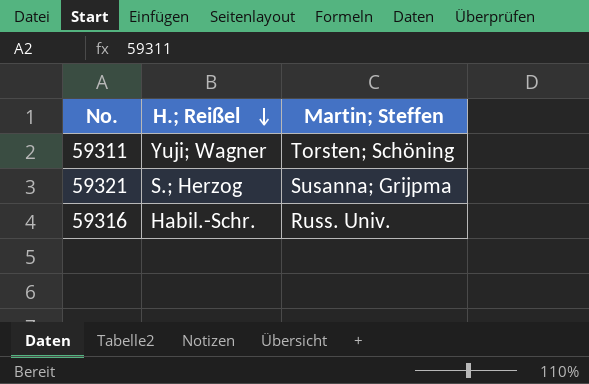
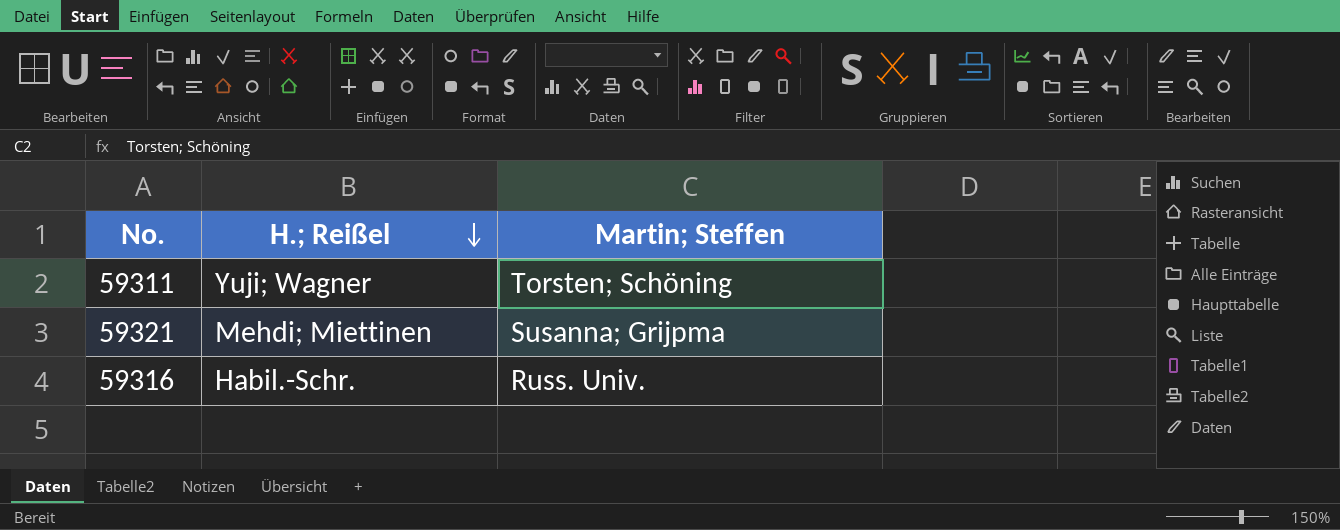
59321 | H.; Reißel: S.; Herzog -> Mehdi; Miettinen

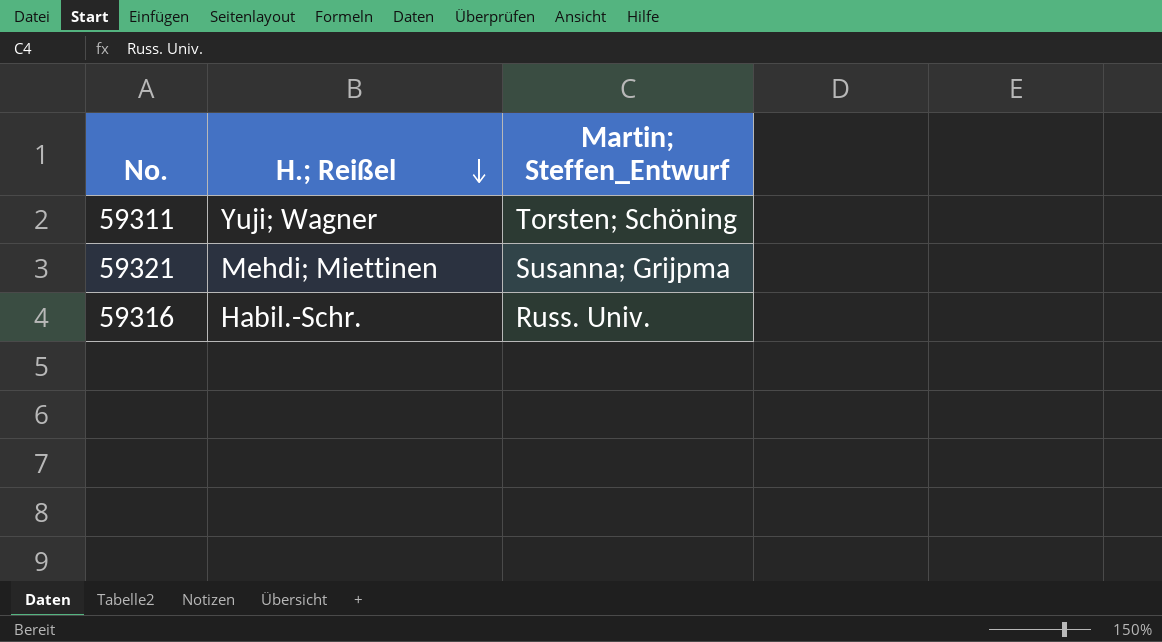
column name: Martin; Steffen -> Martin; Steffen_Entwurf

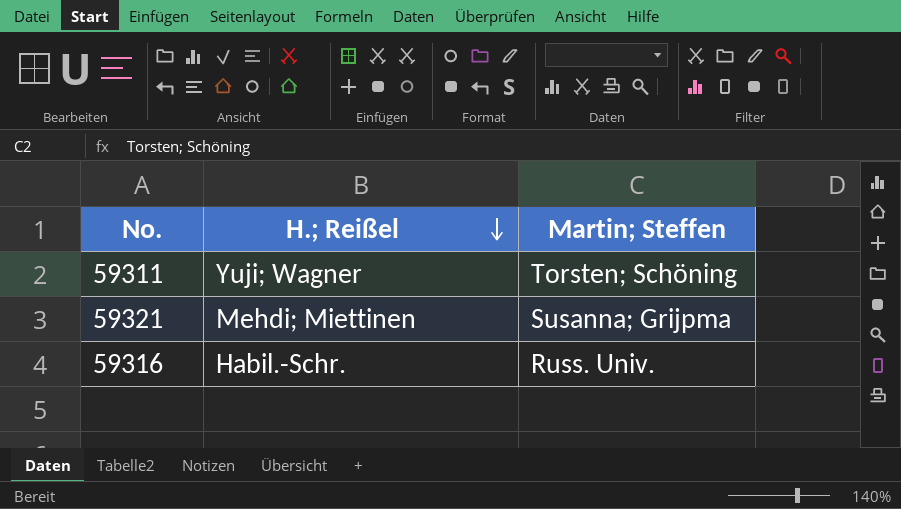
column name: Martin; Steffen_Entwurf -> Martin; Steffen

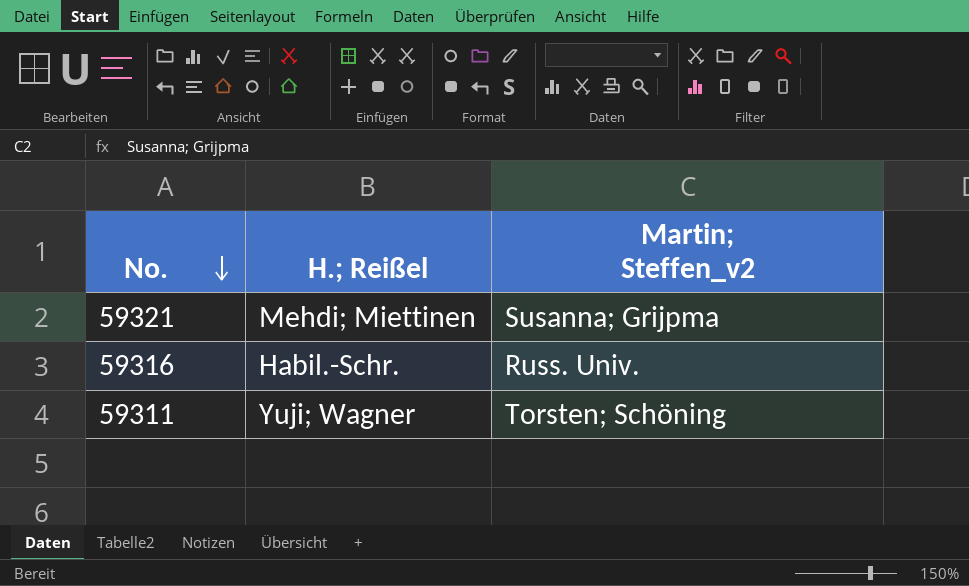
row order: H.; Reißel descending -> No. descending
column name: Martin; Steffen -> Martin; Steffen_v2

